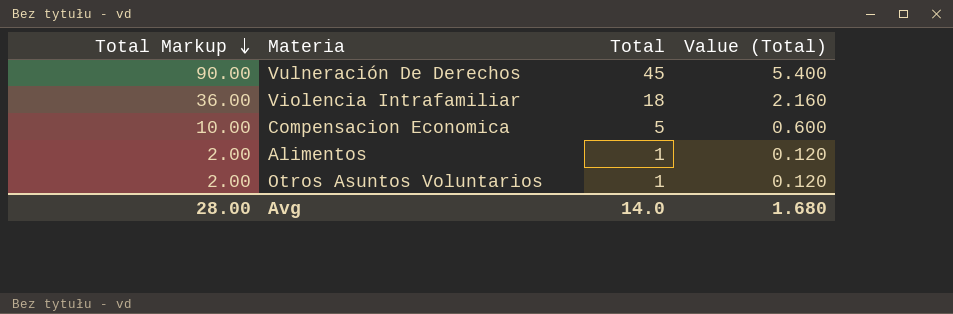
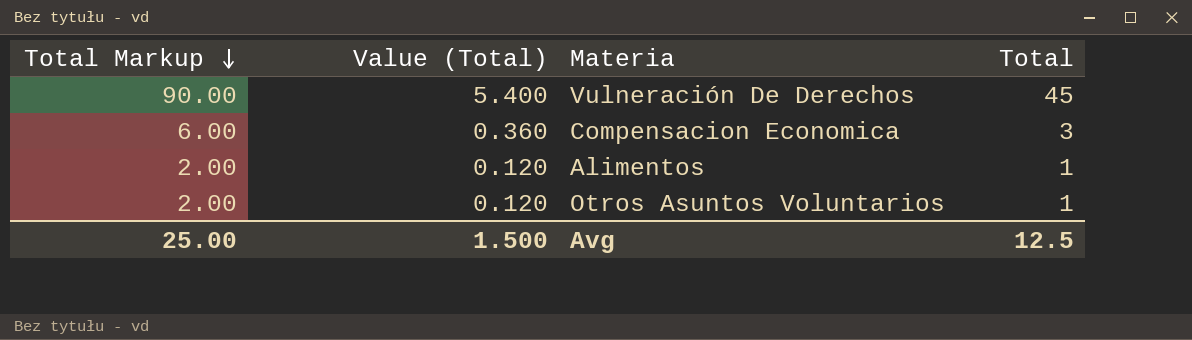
column Value (Total) | position: 4 -> 2
row Violencia Intrafamiliar: 36.00 | 18 | 2.160 -> none
Compensacion Economica | Total Markup: 10.00 -> 6.00
Compensacion Economica | Value (Total): 0.600 -> 0.360
Compensacion Economica | Total: 5 -> 3
Avg | Total Markup: 28.00 -> 25.00
Avg | Value (Total): 1.680 -> 1.500
Avg | Total: 14.0 -> 12.5

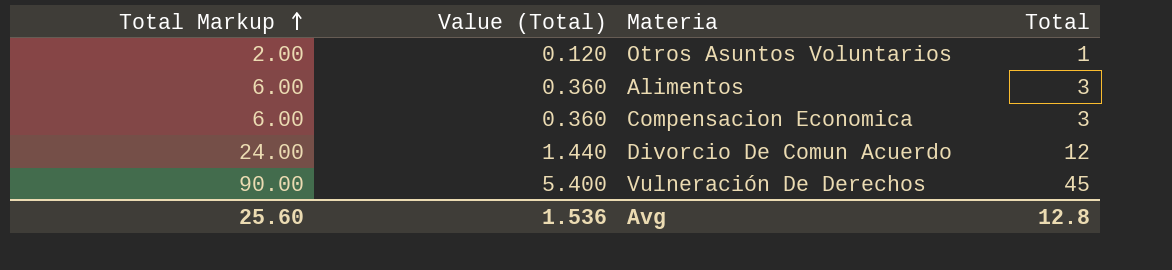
row order: Total Markup descending -> Total Markup ascending
Alimentos | Total Markup: 2.00 -> 6.00
Alimentos | Value (Total): 0.120 -> 0.360
Alimentos | Total: 1 -> 3
row Divorcio De Comun Acuerdo: none -> 24.00 | 1.440 | 12
Avg | Total Markup: 25.00 -> 25.60
Avg | Value (Total): 1.500 -> 1.536
Avg | Total: 12.5 -> 12.8

